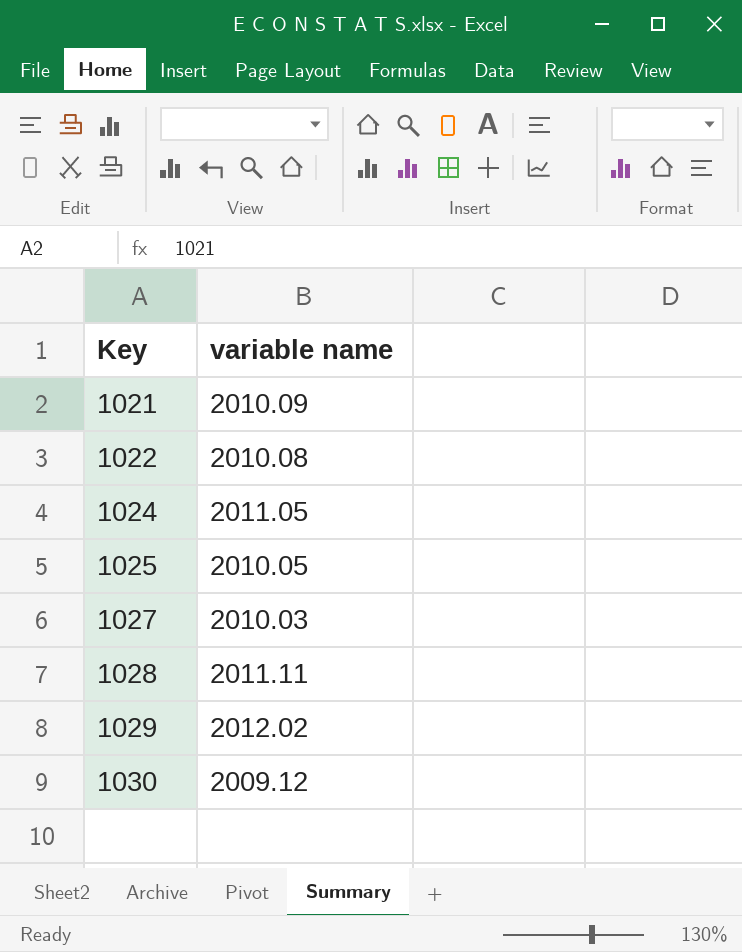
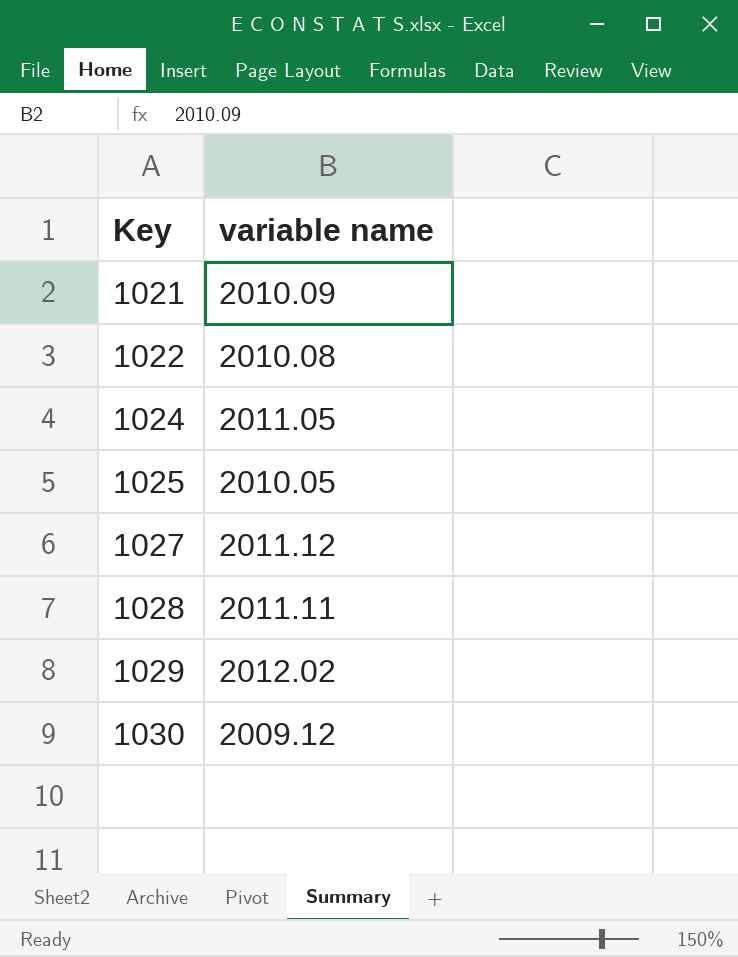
1027 | variable name: 2010.03 -> 2011.12

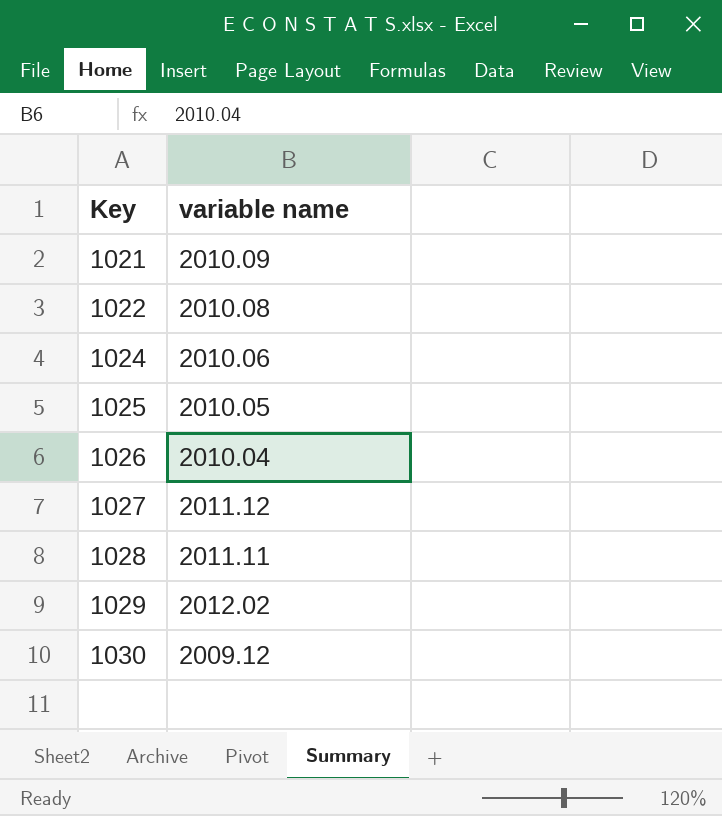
1024 | variable name: 2011.05 -> 2010.06
row 1026: none -> 2010.04

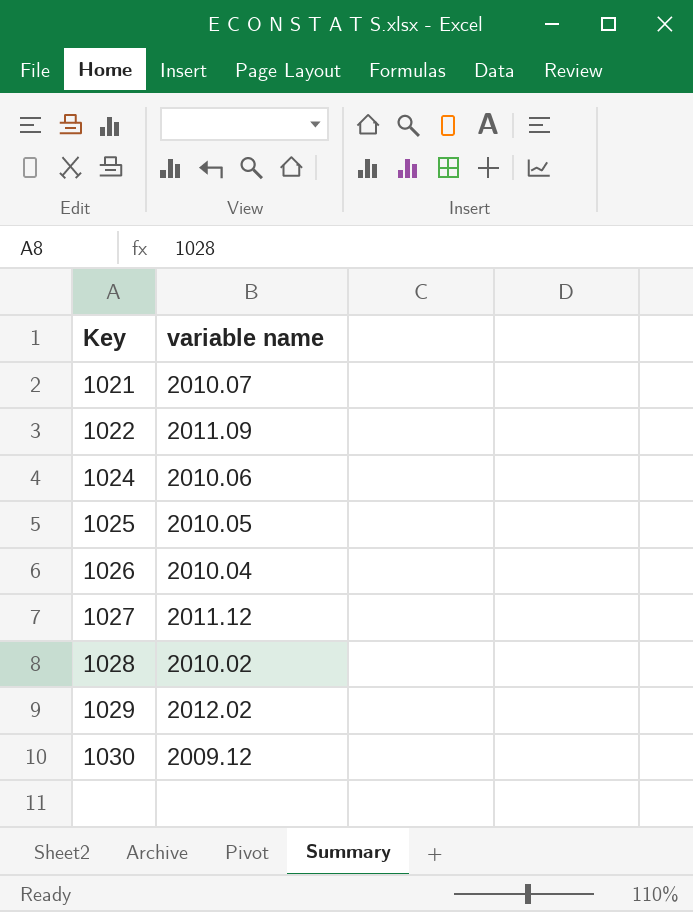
1021 | variable name: 2010.09 -> 2010.07
1022 | variable name: 2010.08 -> 2011.09
1028 | variable name: 2011.11 -> 2010.02

